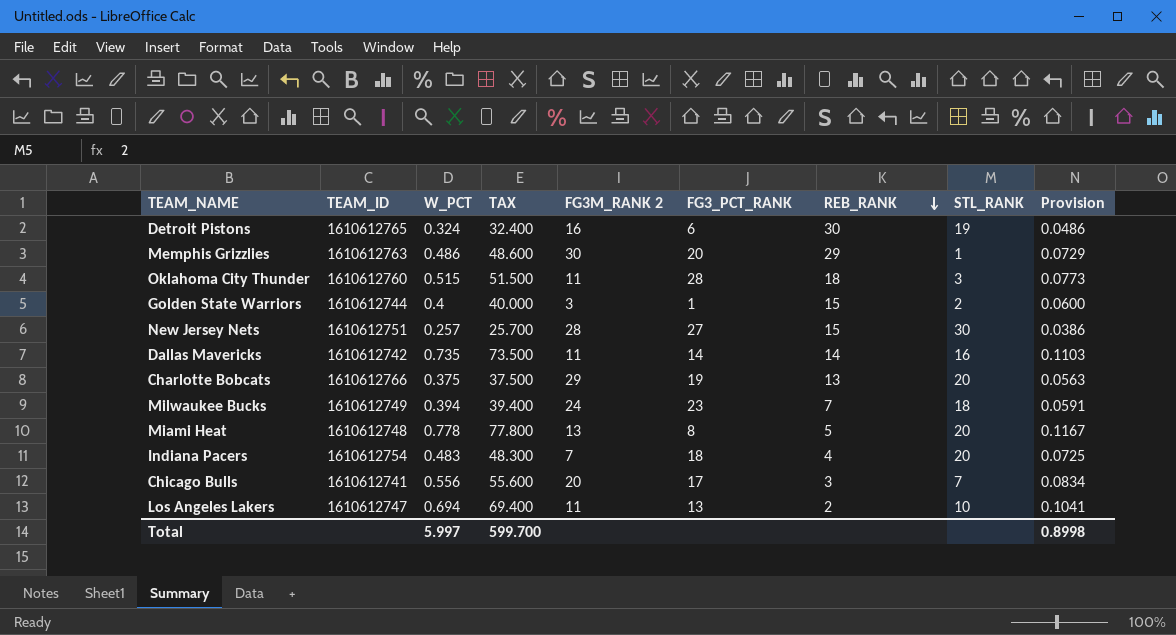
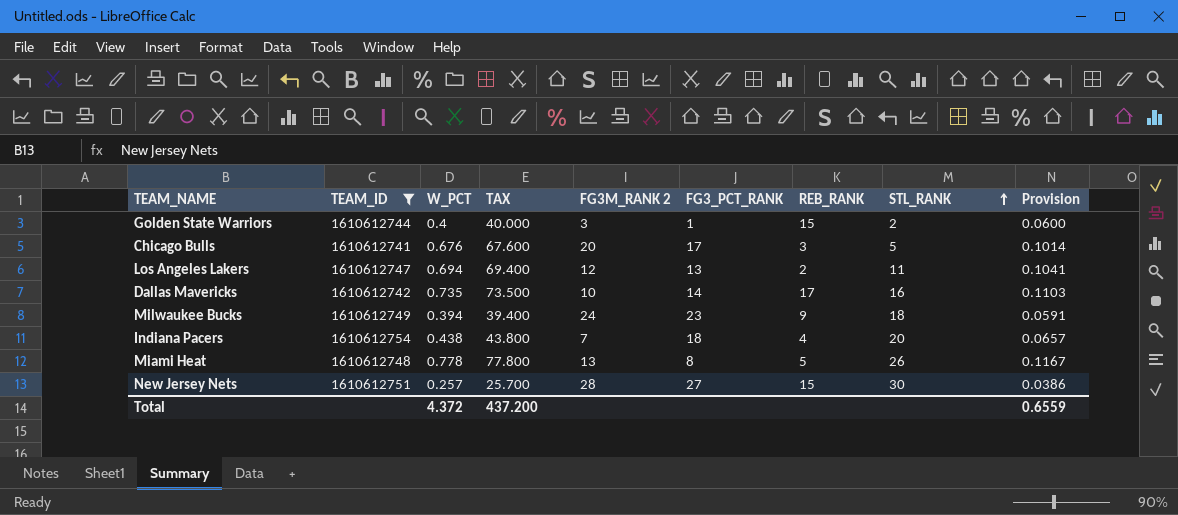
filter: none -> TEAM_ID <= 1610612754
row order: REB_RANK descending -> STL_RANK ascending
Chicago Bulls | W_PCT: 0.556 -> 0.676
Chicago Bulls | TAX: 55.600 -> 67.600
Chicago Bulls | STL_RANK: 7 -> 5
Chicago Bulls | Provision: 0.0834 -> 0.1014
Los Angeles Lakers | FG3M_RANK 2: 11 -> 12
Los Angeles Lakers | STL_RANK: 10 -> 11
Dallas Mavericks | FG3M_RANK 2: 11 -> 10
Dallas Mavericks | REB_RANK: 14 -> 17
Milwaukee Bucks | REB_RANK: 7 -> 9
Indiana Pacers | W_PCT: 0.483 -> 0.438
Indiana Pacers | TAX: 48.300 -> 43.800
Indiana Pacers | Provision: 0.0725 -> 0.0657
Miami Heat | STL_RANK: 20 -> 26
Total | W_PCT: 5.997 -> 4.372
Total | TAX: 599.700 -> 437.200
Total | Provision: 0.8998 -> 0.6559

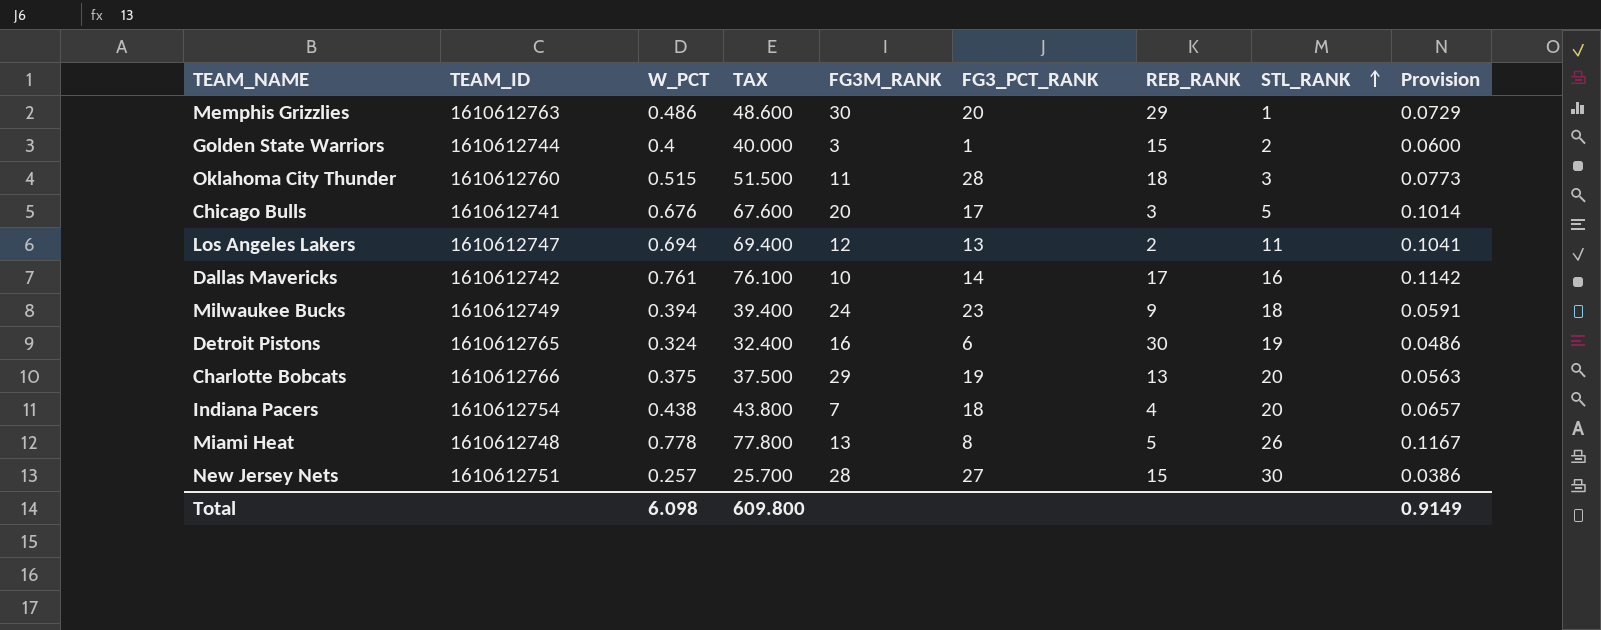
filter: TEAM_ID <= 1610612754 -> none
column name: FG3M_RANK 2 -> FG3M_RANK
Dallas Mavericks | W_PCT: 0.735 -> 0.761
Dallas Mavericks | TAX: 73.500 -> 76.100
Dallas Mavericks | Provision: 0.1103 -> 0.1142
Total | W_PCT: 4.372 -> 6.098
Total | TAX: 437.200 -> 609.800
Total | Provision: 0.6559 -> 0.9149

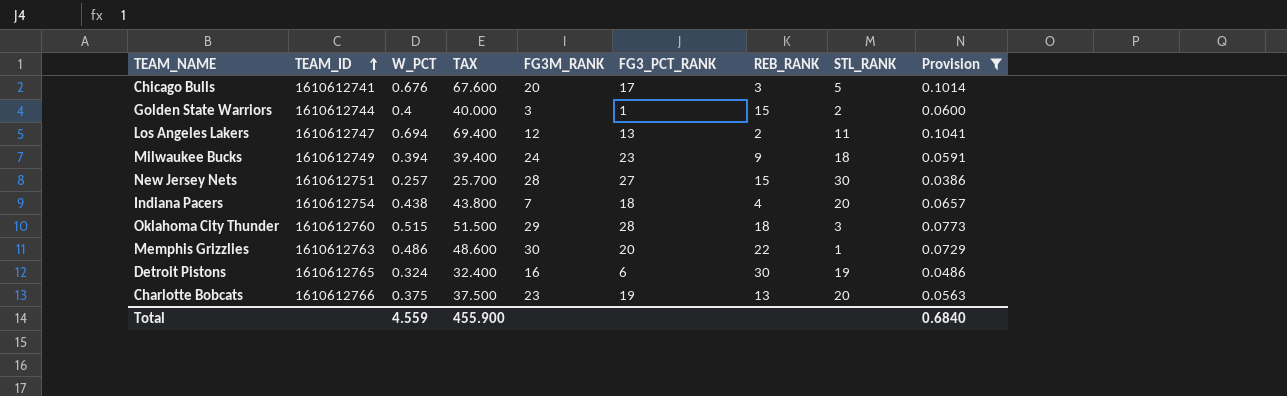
filter: none -> Provision <= 0.1041
row order: STL_RANK ascending -> TEAM_ID ascending
Oklahoma City Thunder | FG3M_RANK: 11 -> 29
Memphis Grizzlies | REB_RANK: 29 -> 22
Charlotte Bobcats | FG3M_RANK: 29 -> 23
Total | W_PCT: 6.098 -> 4.559
Total | TAX: 609.800 -> 455.900
Total | Provision: 0.9149 -> 0.6840

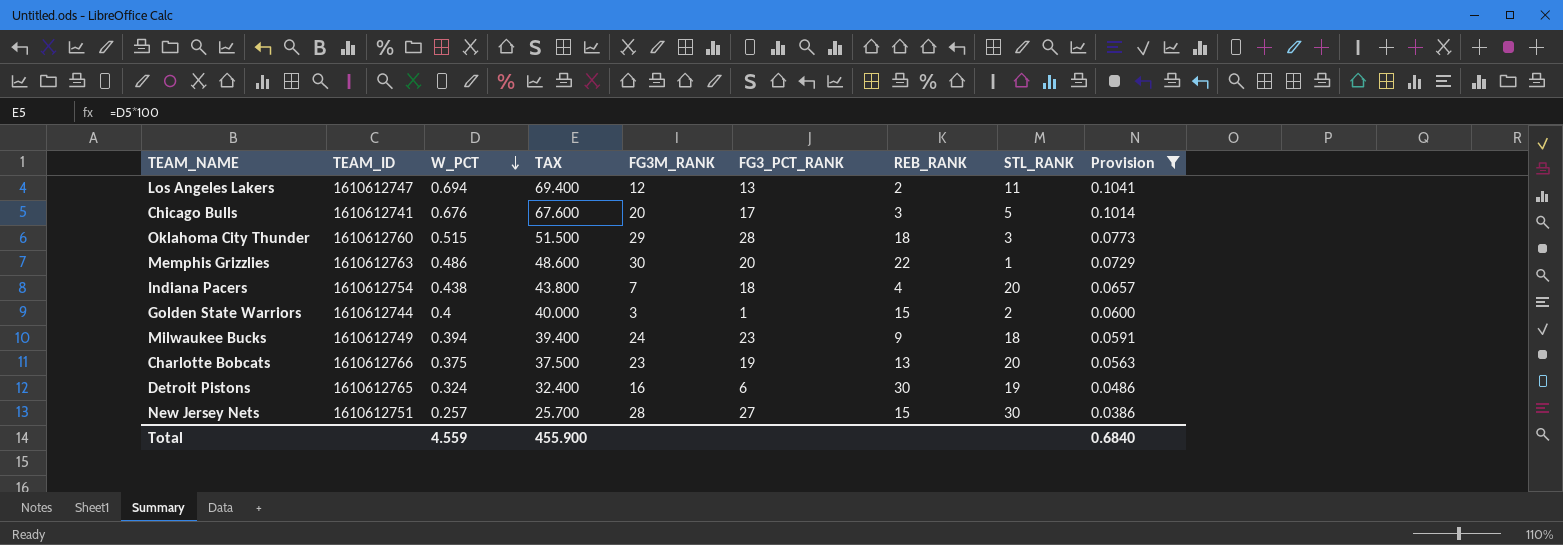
row order: TEAM_ID ascending -> W_PCT descending

